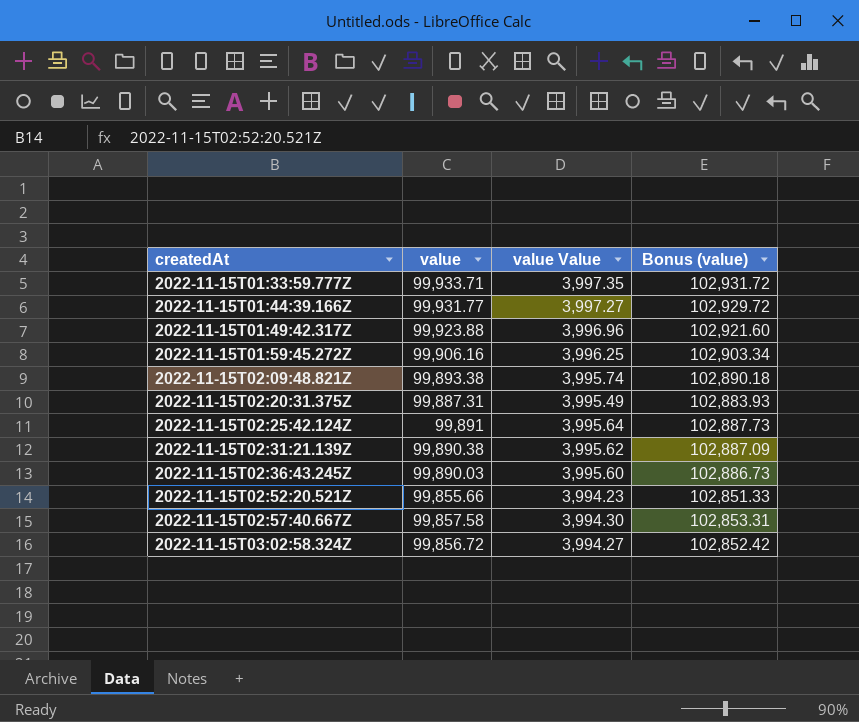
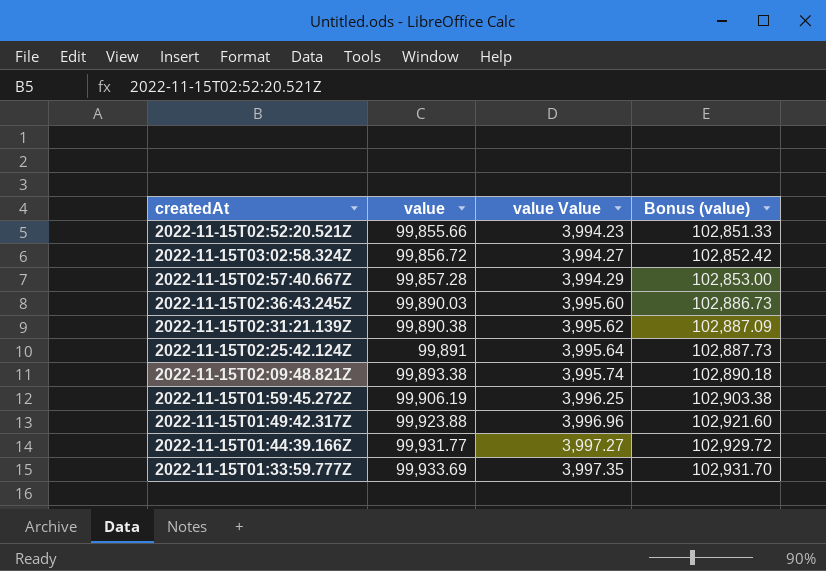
row order: createdAt ascending -> value ascending
row 2022-11-15T02:20:31.375Z: 99,887.31 | 3,995.49 | 102,883.93 -> none
2022-11-15T02:57:40.667Z | value: 99,857.58 -> 99,857.28
2022-11-15T02:57:40.667Z | value Value: 3,994.30 -> 3,994.29
2022-11-15T02:57:40.667Z | Bonus (value): 102,853.31 -> 102,853.00
2022-11-15T01:59:45.272Z | value: 99,906.16 -> 99,906.19
2022-11-15T01:59:45.272Z | Bonus (value): 102,903.34 -> 102,903.38
2022-11-15T01:33:59.777Z | value: 99,933.71 -> 99,933.69
2022-11-15T01:33:59.777Z | Bonus (value): 102,931.72 -> 102,931.70

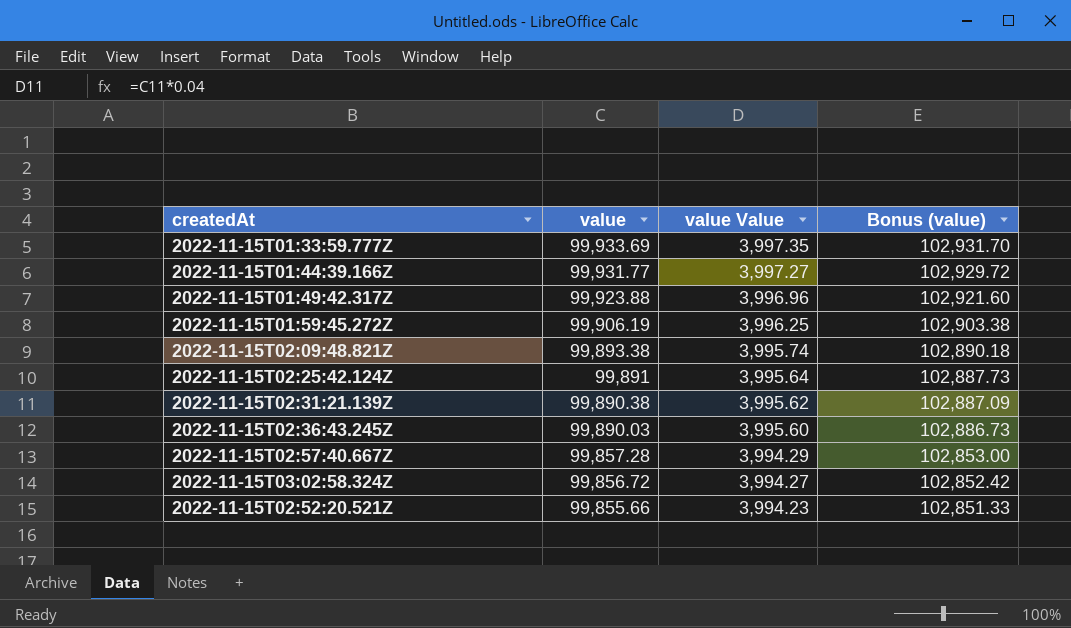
row order: value ascending -> value descending

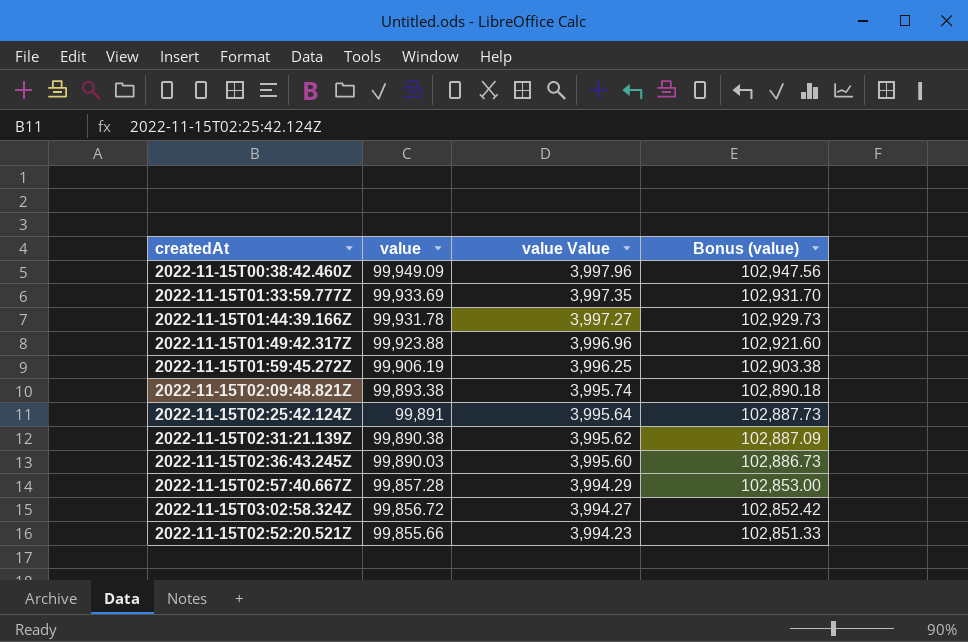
row 2022-11-15T00:38:42.460Z: none -> 99,949.09 | 3,997.96 | 102,947.56
2022-11-15T01:44:39.166Z | value: 99,931.77 -> 99,931.78
2022-11-15T01:44:39.166Z | Bonus (value): 102,929.72 -> 102,929.73

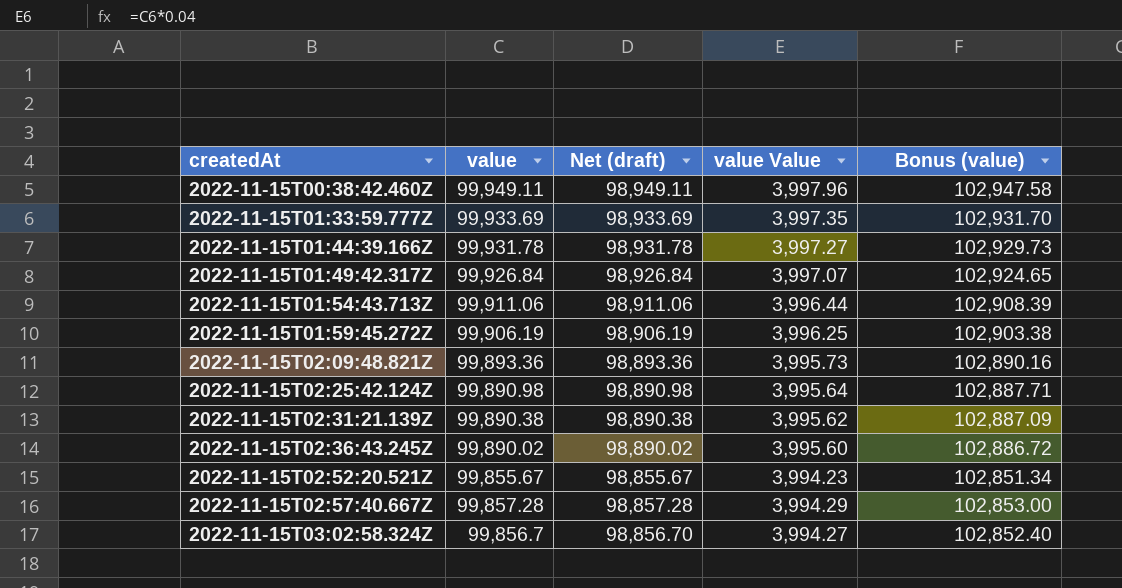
row order: value descending -> createdAt ascending
column Net (draft) | formula: none -> [value] - 1000
2022-11-15T00:38:42.460Z | value: 99,949.09 -> 99,949.11
2022-11-15T00:38:42.460Z | Bonus (value): 102,947.56 -> 102,947.58
2022-11-15T01:49:42.317Z | value: 99,923.88 -> 99,926.84
2022-11-15T01:49:42.317Z | value Value: 3,996.96 -> 3,997.07
2022-11-15T01:49:42.317Z | Bonus (value): 102,921.60 -> 102,924.65
row 2022-11-15T01:54:43.713Z: none -> 99,911.06 | 98,911.06 | 3,996.44 | 102,908.39
2022-11-15T02:09:48.821Z | value: 99,893.38 -> 99,893.36
2022-11-15T02:09:48.821Z | value Value: 3,995.74 -> 3,995.73
2022-11-15T02:09:48.821Z | Bonus (value): 102,890.18 -> 102,890.16
2022-11-15T02:25:42.124Z | value: 99,891 -> 99,890.98
2022-11-15T02:25:42.124Z | Bonus (value): 102,887.73 -> 102,887.71
2022-11-15T02:36:43.245Z | value: 99,890.03 -> 99,890.02
2022-11-15T02:36:43.245Z | Bonus (value): 102,886.73 -> 102,886.72
2022-11-15T02:52:20.521Z | value: 99,855.66 -> 99,855.67
2022-11-15T02:52:20.521Z | Bonus (value): 102,851.33 -> 102,851.34
2022-11-15T03:02:58.324Z | value: 99,856.72 -> 99,856.7
2022-11-15T03:02:58.324Z | Bonus (value): 102,852.42 -> 102,852.40

